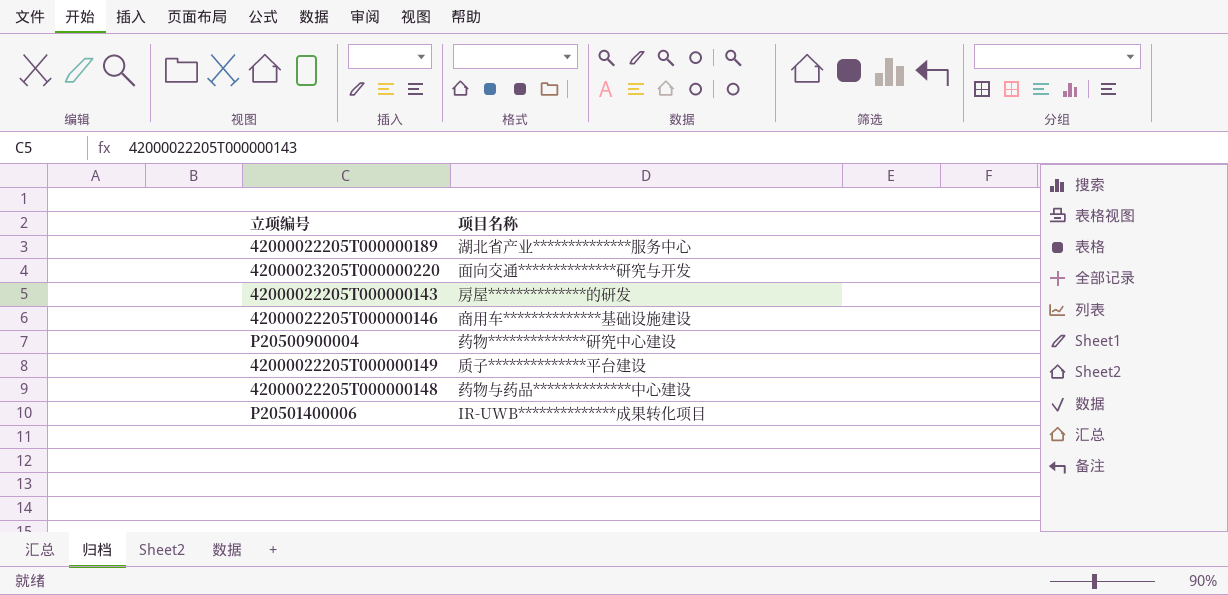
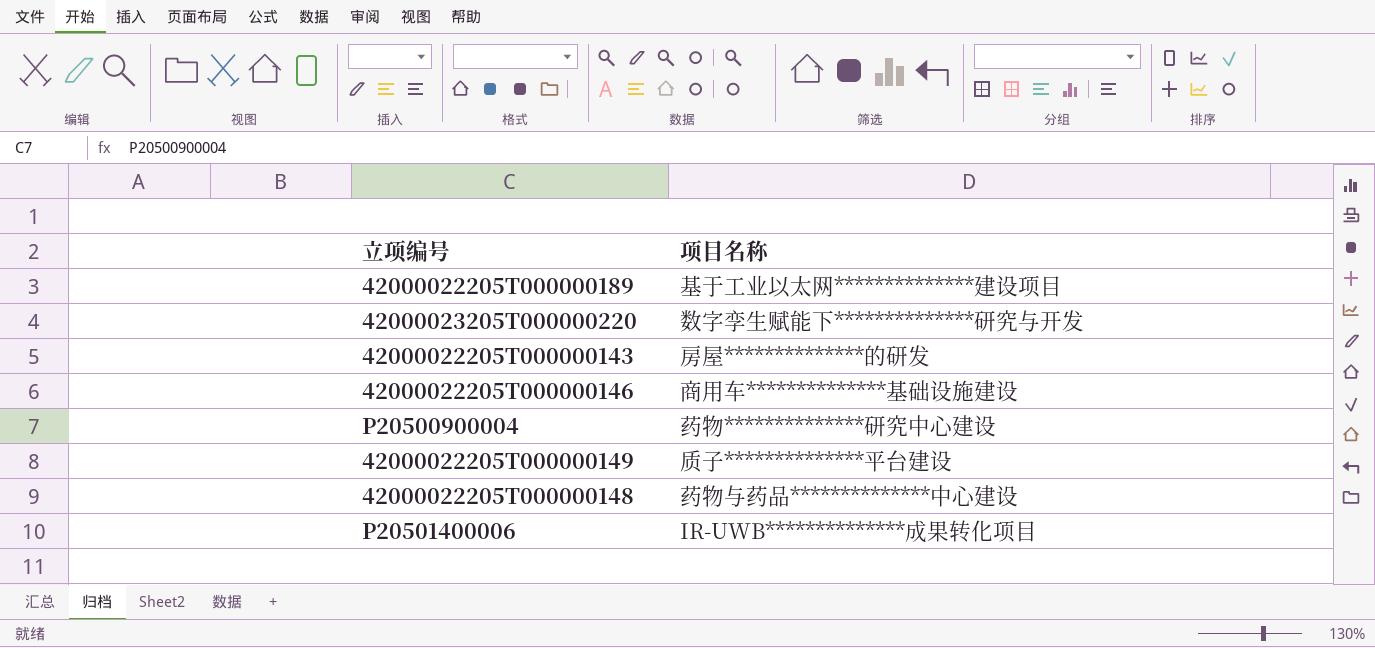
42000022205T000000189 | 项目名称: 湖北省产业**************服务中心 -> 基于工业以太网**************建设项目
42000023205T000000220 | 项目名称: 面向交通**************研究与开发 -> 数字孪生赋能下**************研究与开发

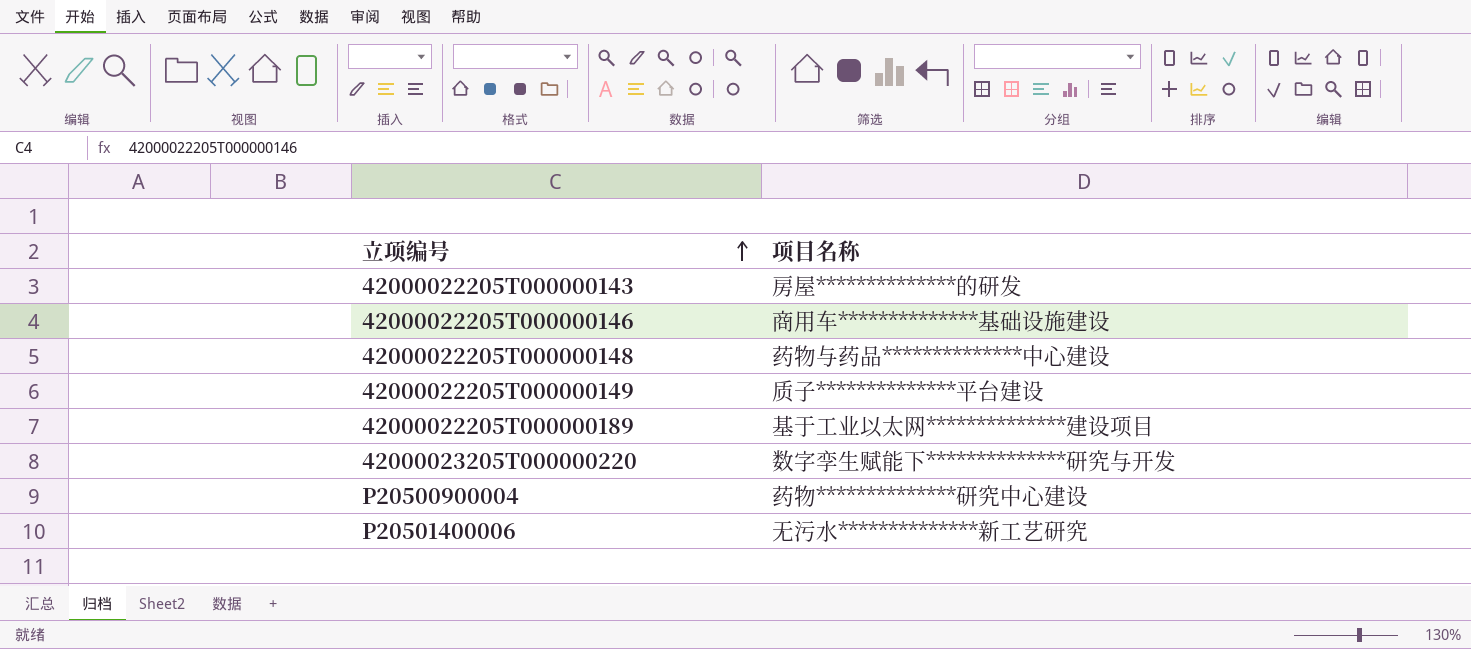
row order: none -> 立项编号 ascending
P20501400006 | 项目名称: IR-UWB**************成果转化项目 -> 无污水**************新工艺研究

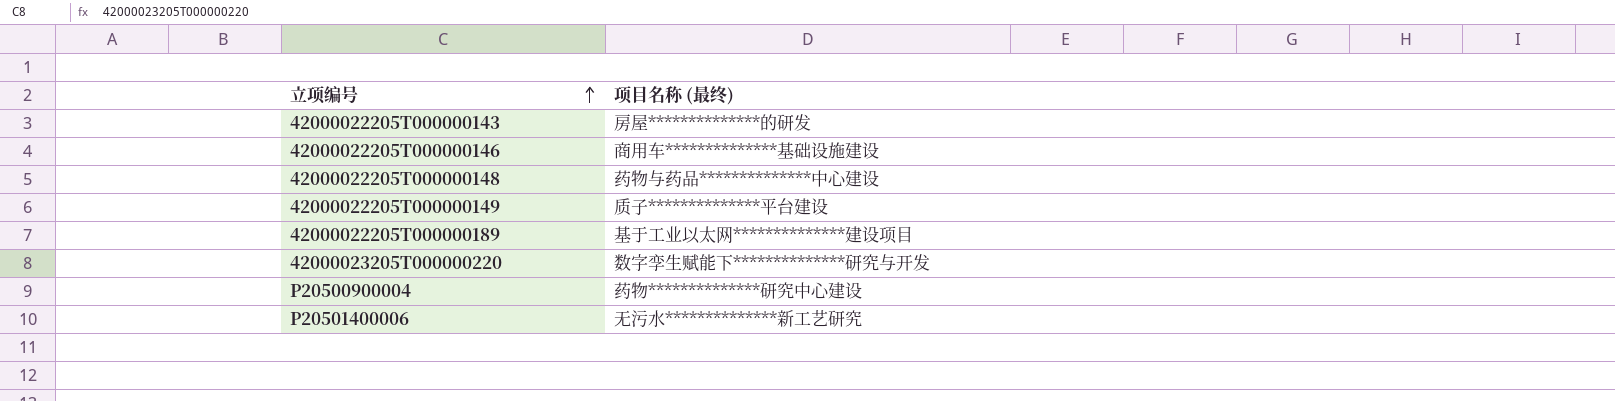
column name: 项目名称 -> 项目名称 (最终)

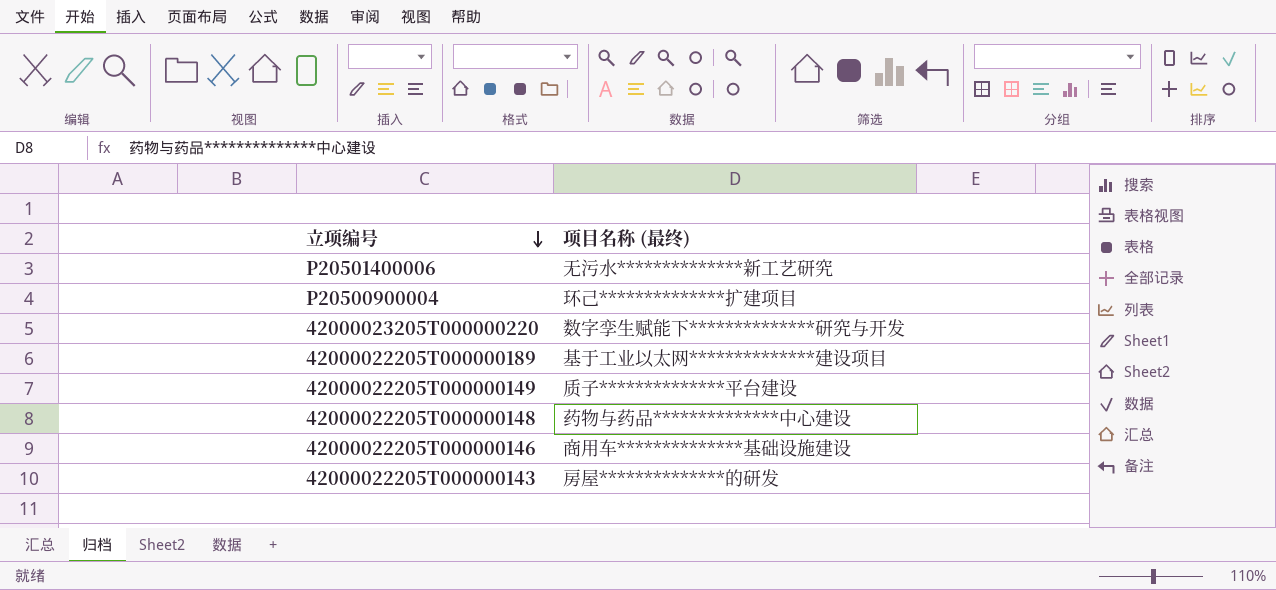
row order: 立项编号 ascending -> 立项编号 descending
P20500900004 | 项目名称 (最终): 药物**************研究中心建设 -> 环己**************扩建项目

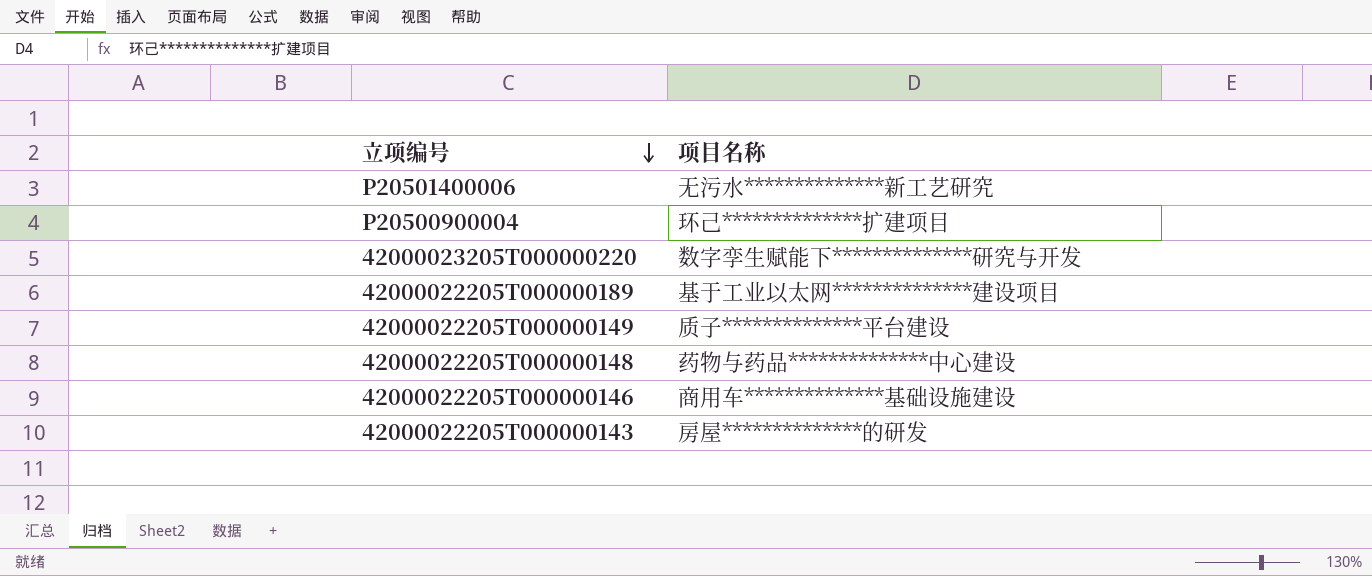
column name: 项目名称 (最终) -> 项目名称

